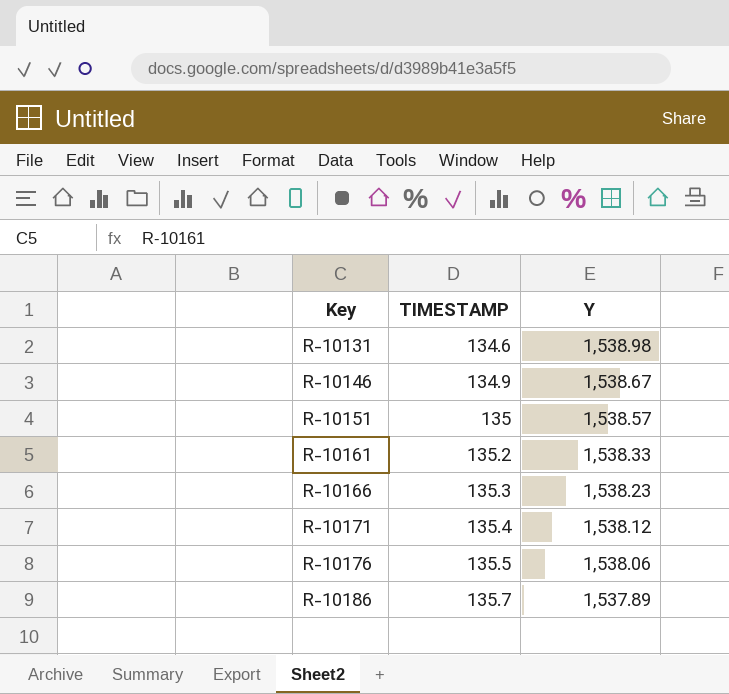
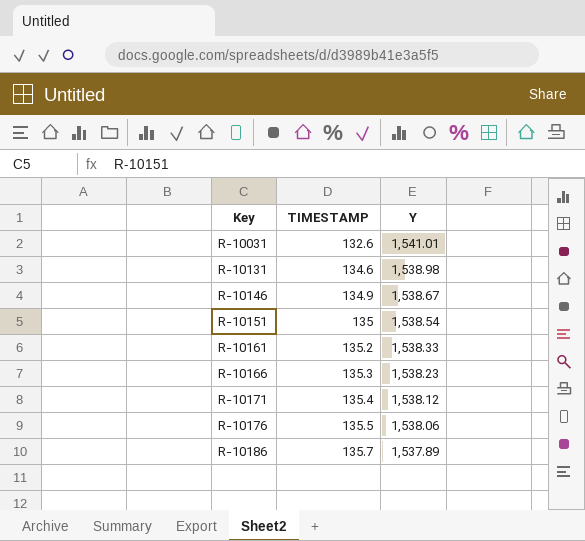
row R-10031: none -> 132.6 | 1,541.01
R-10151 | Y: 1,538.57 -> 1,538.54

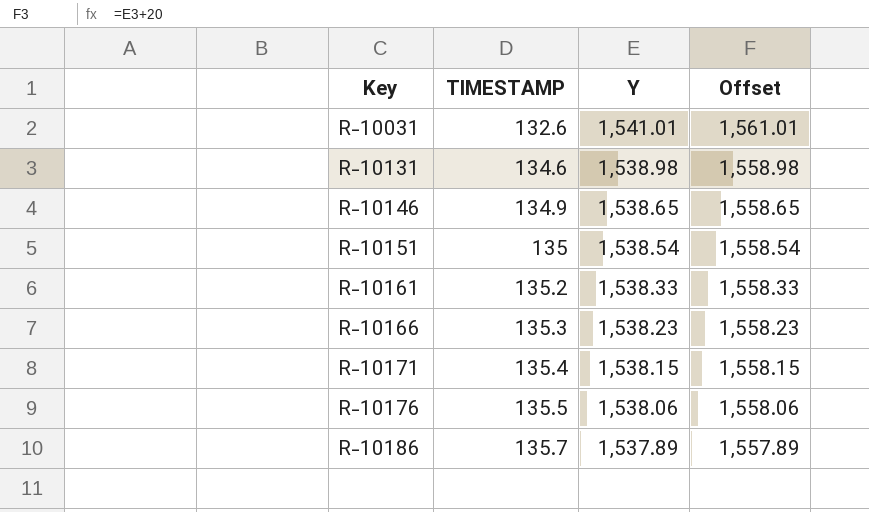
column Offset | formula: none -> [Y] + 20
R-10146 | Y: 1,538.67 -> 1,538.65
R-10171 | Y: 1,538.12 -> 1,538.15

